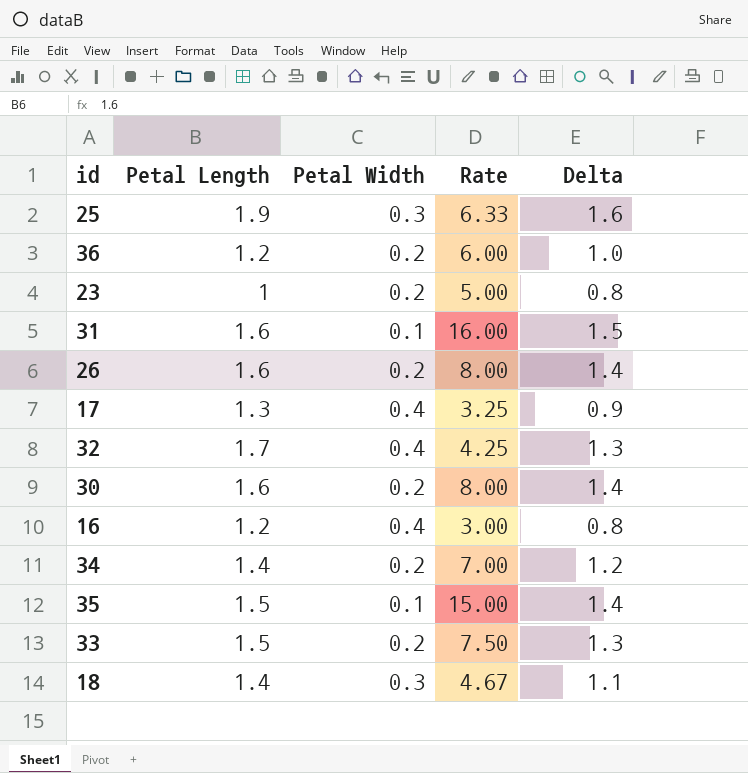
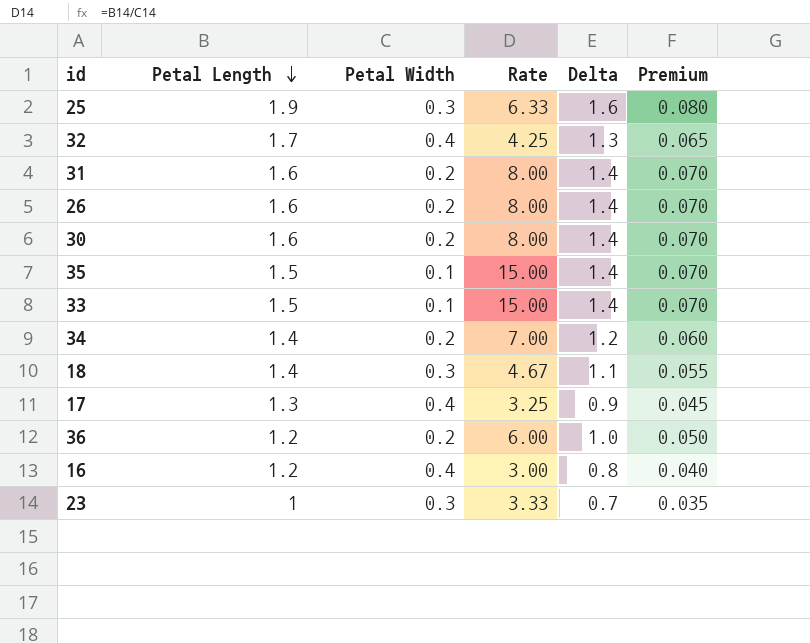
row order: none -> Petal Length descending
column Premium | formula: none -> [Delta] * 0.05
31 | Petal Width: 0.1 -> 0.2
31 | Rate: 16.00 -> 8.00
31 | Delta: 1.5 -> 1.4
33 | Petal Width: 0.2 -> 0.1
33 | Rate: 7.50 -> 15.00
33 | Delta: 1.3 -> 1.4
23 | Petal Width: 0.2 -> 0.3
23 | Rate: 5.00 -> 3.33
23 | Delta: 0.8 -> 0.7

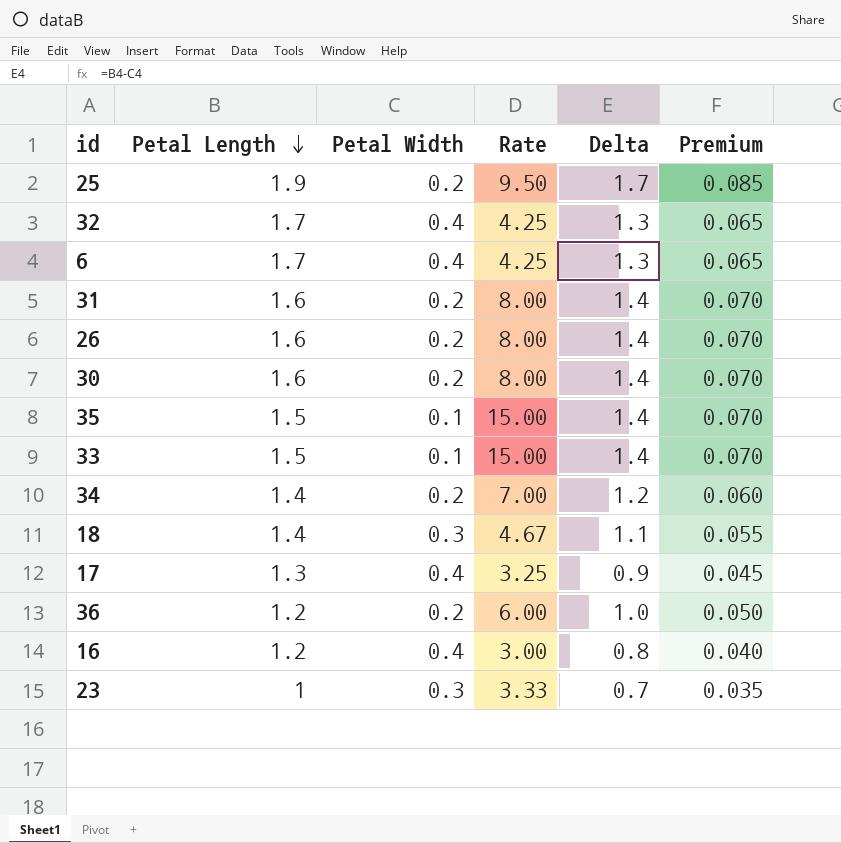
25 | Petal Width: 0.3 -> 0.2
25 | Rate: 6.33 -> 9.50
25 | Delta: 1.6 -> 1.7
25 | Premium: 0.080 -> 0.085
row 6: none -> 1.7 | 0.4 | 4.25 | 1.3 | 0.065

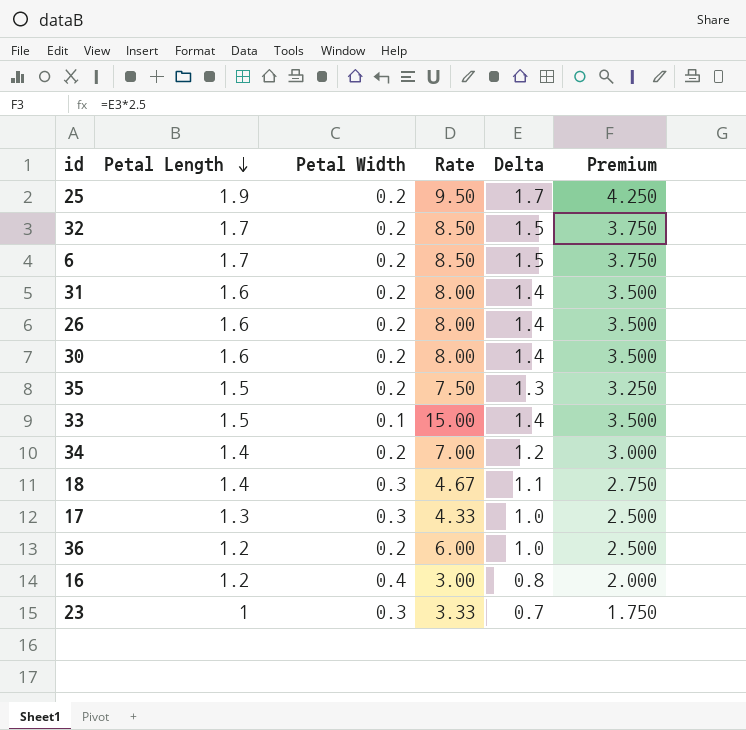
column Premium | formula: [Delta] * 0.05 -> [Delta] * 2.5
32 | Petal Width: 0.4 -> 0.2
32 | Rate: 4.25 -> 8.50
32 | Delta: 1.3 -> 1.5
6 | Petal Width: 0.4 -> 0.2
6 | Rate: 4.25 -> 8.50
6 | Delta: 1.3 -> 1.5
35 | Petal Width: 0.1 -> 0.2
35 | Rate: 15.00 -> 7.50
35 | Delta: 1.4 -> 1.3
17 | Petal Width: 0.4 -> 0.3
17 | Rate: 3.25 -> 4.33
17 | Delta: 0.9 -> 1.0

